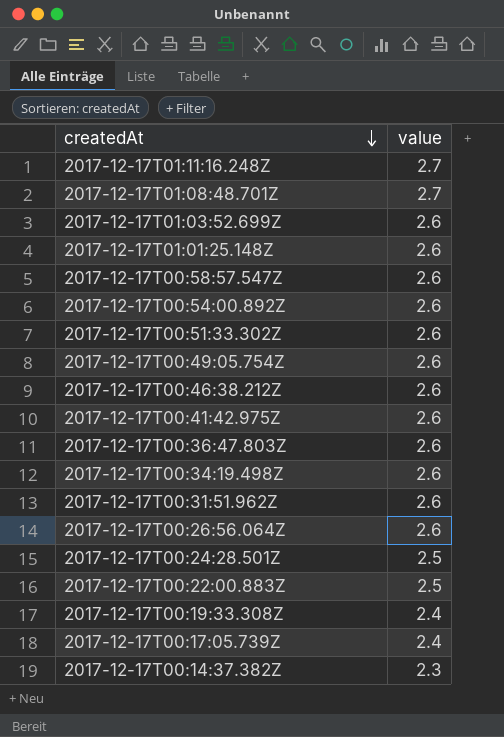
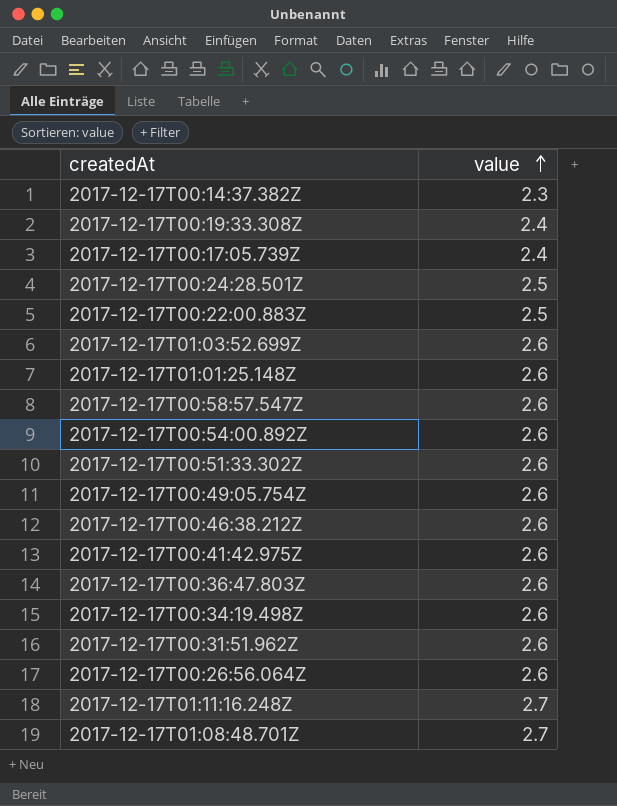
row order: createdAt descending -> value ascending

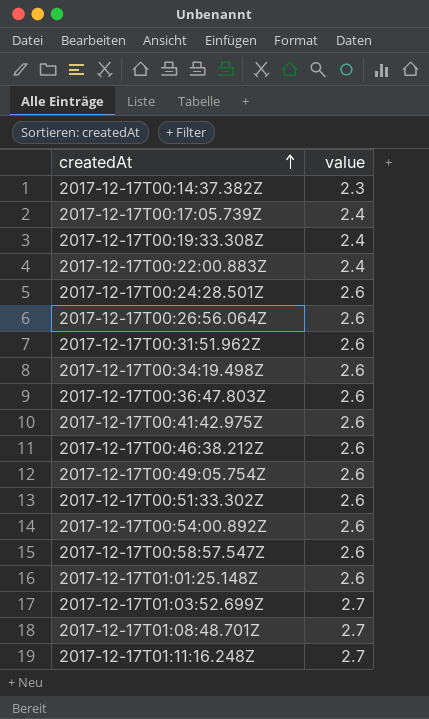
row order: value ascending -> createdAt ascending
2017-12-17T00:22:00.883Z | value: 2.5 -> 2.4
2017-12-17T00:24:28.501Z | value: 2.5 -> 2.6
2017-12-17T01:03:52.699Z | value: 2.6 -> 2.7

